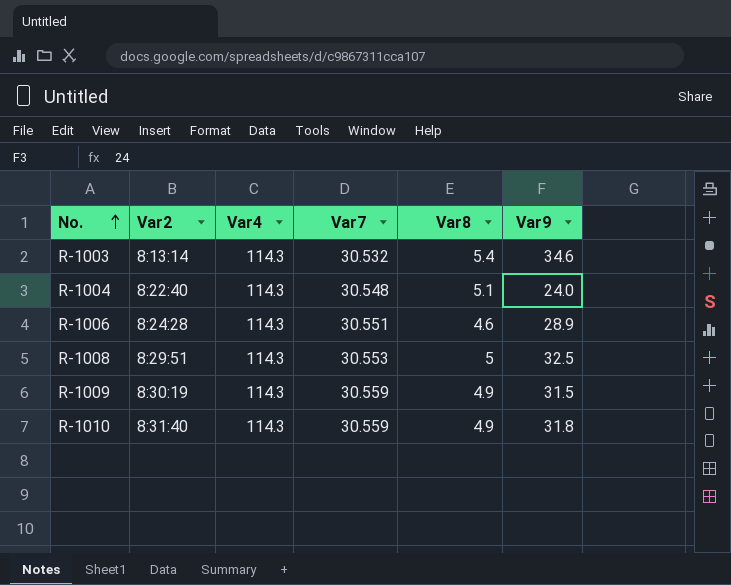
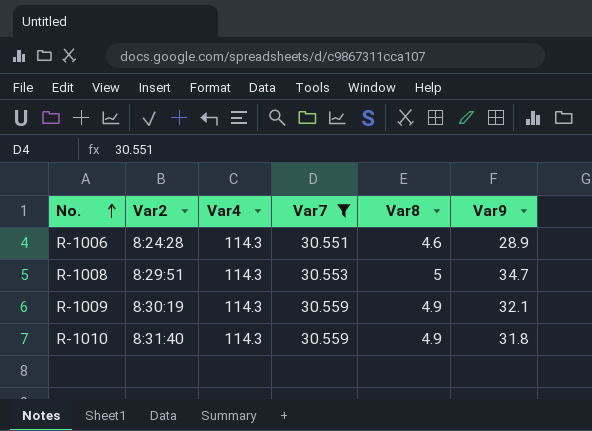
filter: none -> Var7 >= 30.551
R-1008 | Var9: 32.5 -> 34.7
R-1009 | Var9: 31.5 -> 32.1

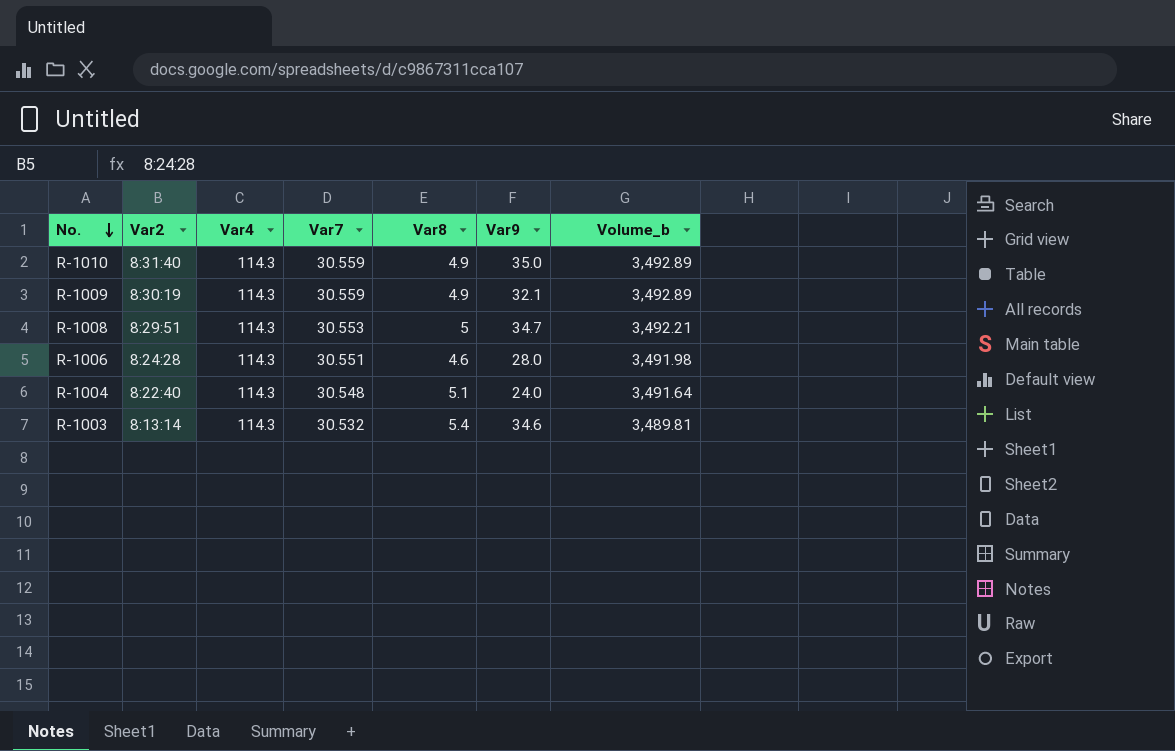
filter: Var7 >= 30.551 -> none
row order: No. ascending -> No. descending
column Volume_b | formula: none -> [Var4] * [Var7]
R-1010 | Var9: 31.8 -> 35.0
R-1006 | Var9: 28.9 -> 28.0

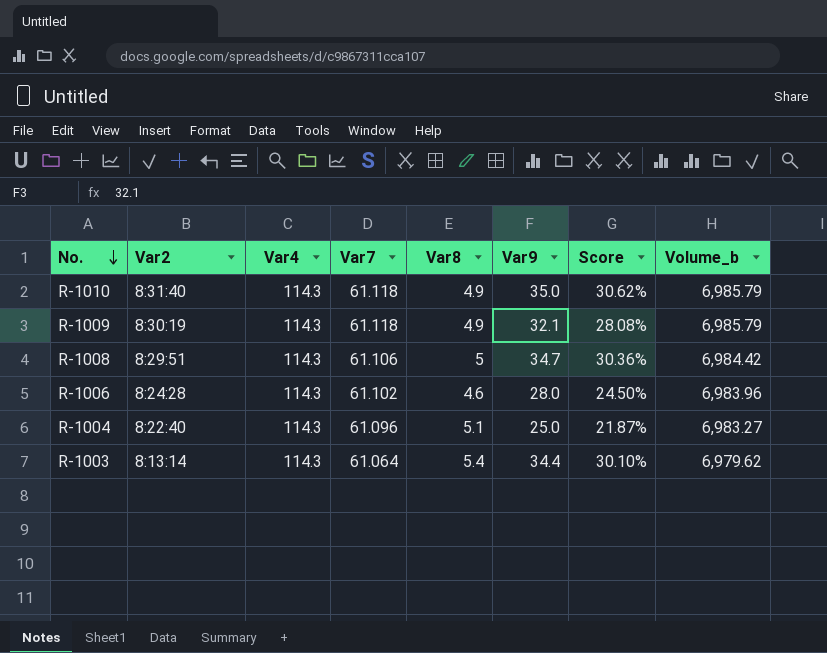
column Score | formula: none -> [Var9] / [Var4]
R-1010 | Var7: 30.559 -> 61.118
R-1010 | Volume_b: 3,492.89 -> 6,985.79
R-1009 | Var7: 30.559 -> 61.118
R-1009 | Volume_b: 3,492.89 -> 6,985.79
R-1008 | Var7: 30.553 -> 61.106
R-1008 | Volume_b: 3,492.21 -> 6,984.42
R-1006 | Var7: 30.551 -> 61.102
R-1006 | Volume_b: 3,491.98 -> 6,983.96
R-1004 | Var7: 30.548 -> 61.096
R-1004 | Var9: 24.0 -> 25.0
R-1004 | Volume_b: 3,491.64 -> 6,983.27
R-1003 | Var7: 30.532 -> 61.064
R-1003 | Var9: 34.6 -> 34.4
R-1003 | Volume_b: 3,489.81 -> 6,979.62

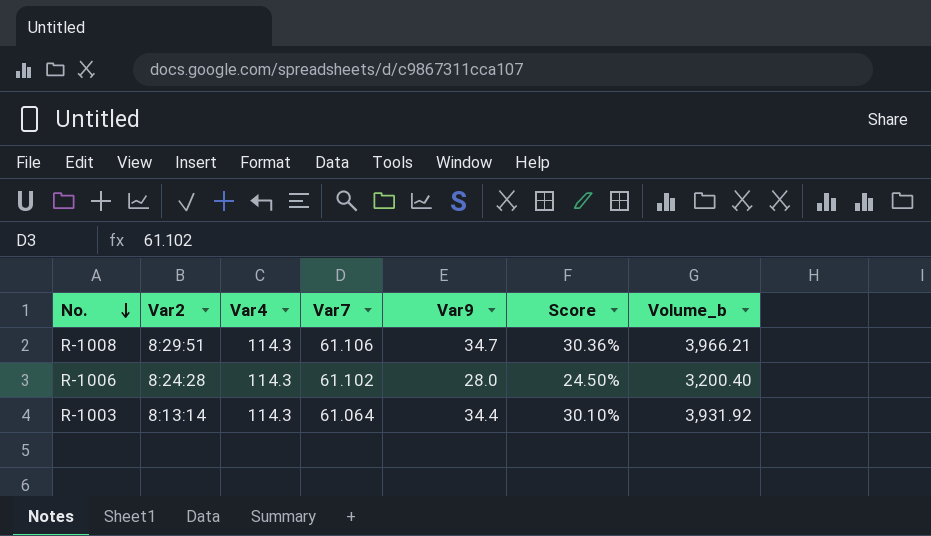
column Var8 | position: 5 -> none
column Volume_b | formula: [Var4] * [Var7] -> [Var4] * [Var9]
row R-1010: 8:31:40 | 114.3 | 61.118 | 4.9 | 35.0 | 30.62% | 6,985.79 -> none
row R-1009: 8:30:19 | 114.3 | 61.118 | 4.9 | 32.1 | 28.08% | 6,985.79 -> none
row R-1004: 8:22:40 | 114.3 | 61.096 | 5.1 | 25.0 | 21.87% | 6,983.27 -> none

